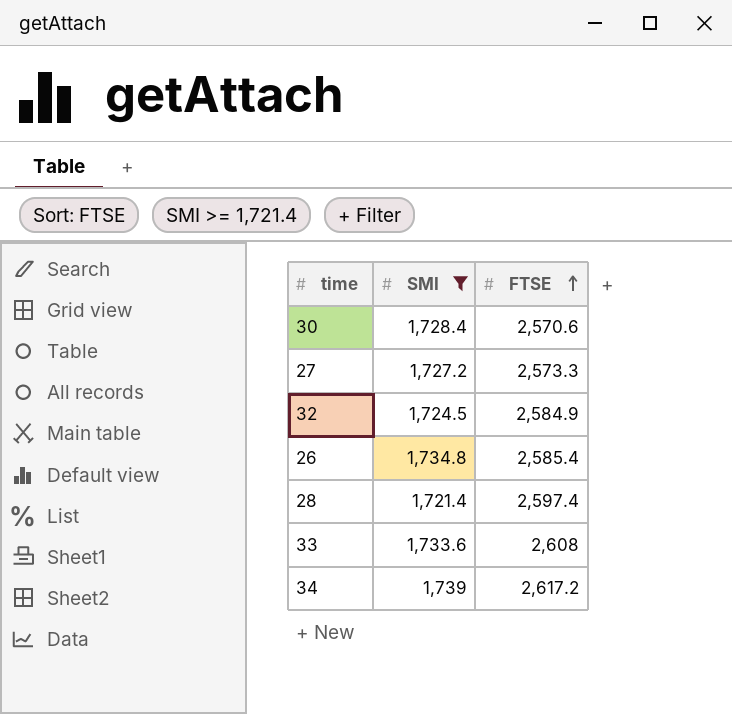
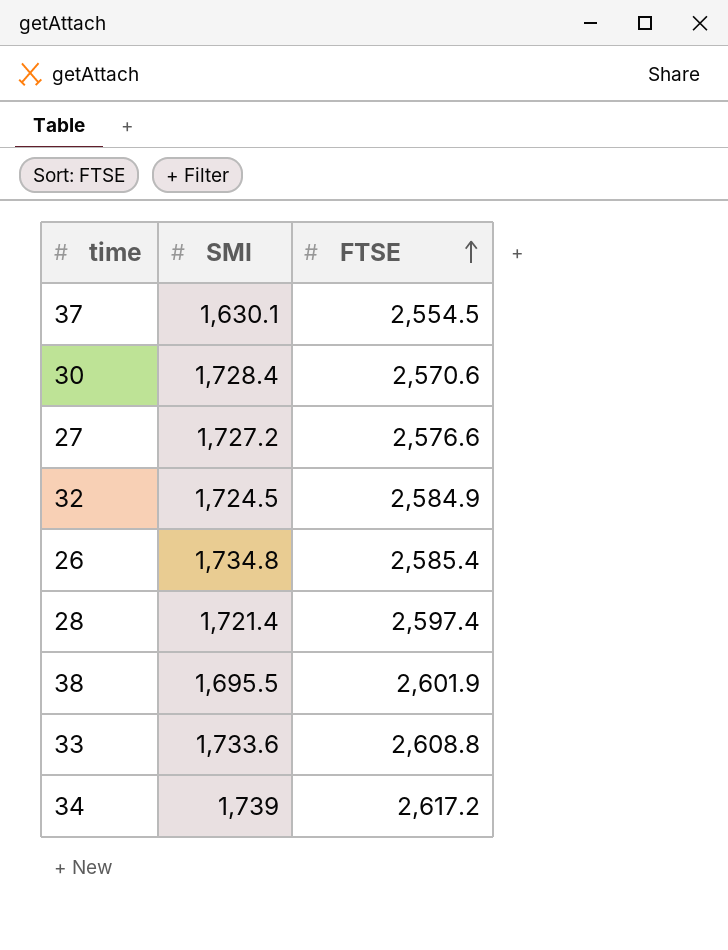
filter: SMI >= 1,721.4 -> none
27 | FTSE: 2,573.3 -> 2,576.6
33 | FTSE: 2,608 -> 2,608.8

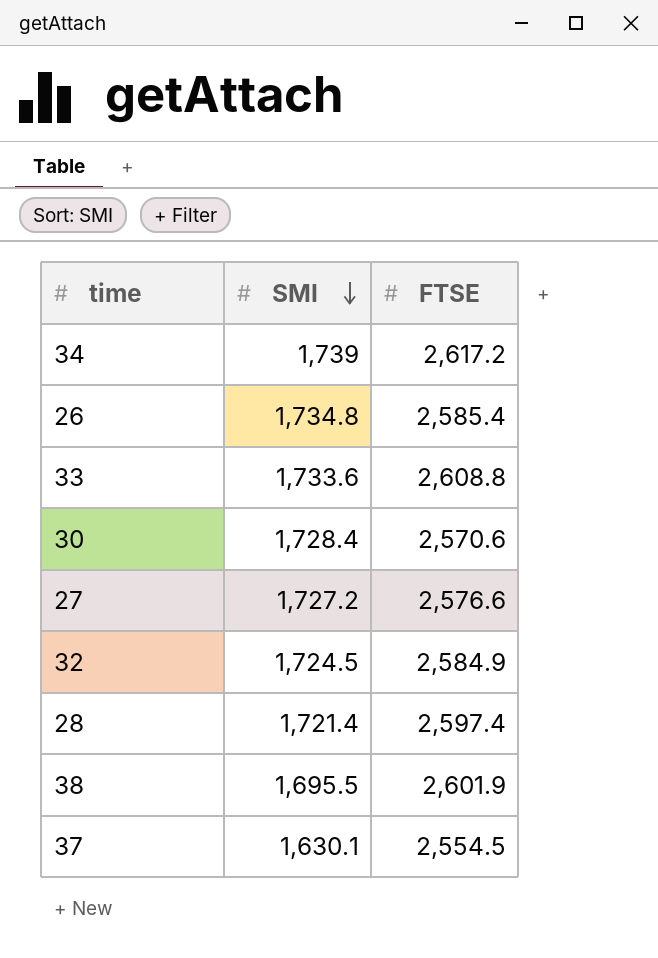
row order: FTSE ascending -> SMI descending

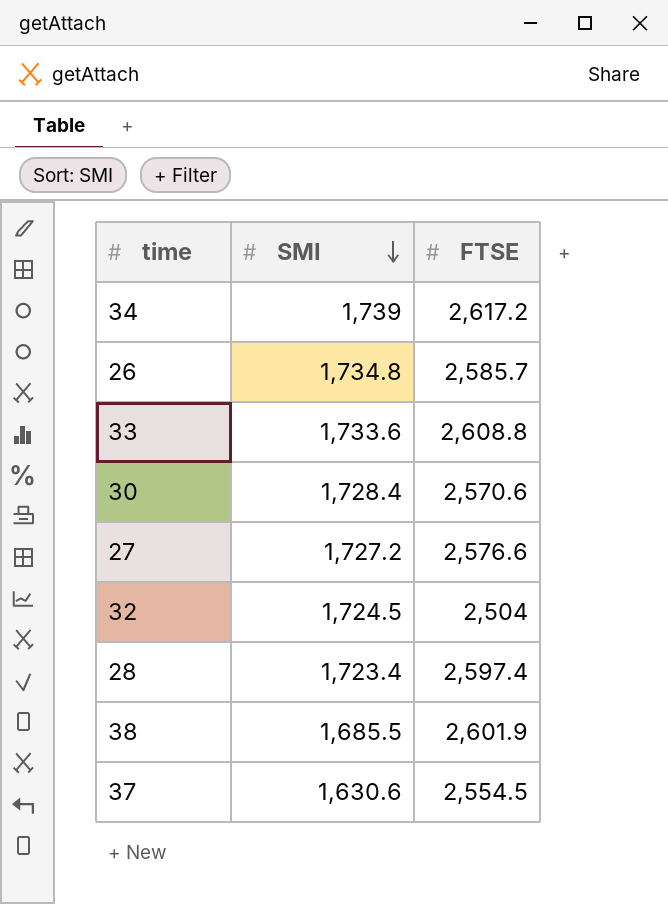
26 | FTSE: 2,585.4 -> 2,585.7
32 | FTSE: 2,584.9 -> 2,504
28 | SMI: 1,721.4 -> 1,723.4
38 | SMI: 1,695.5 -> 1,685.5
37 | SMI: 1,630.1 -> 1,630.6

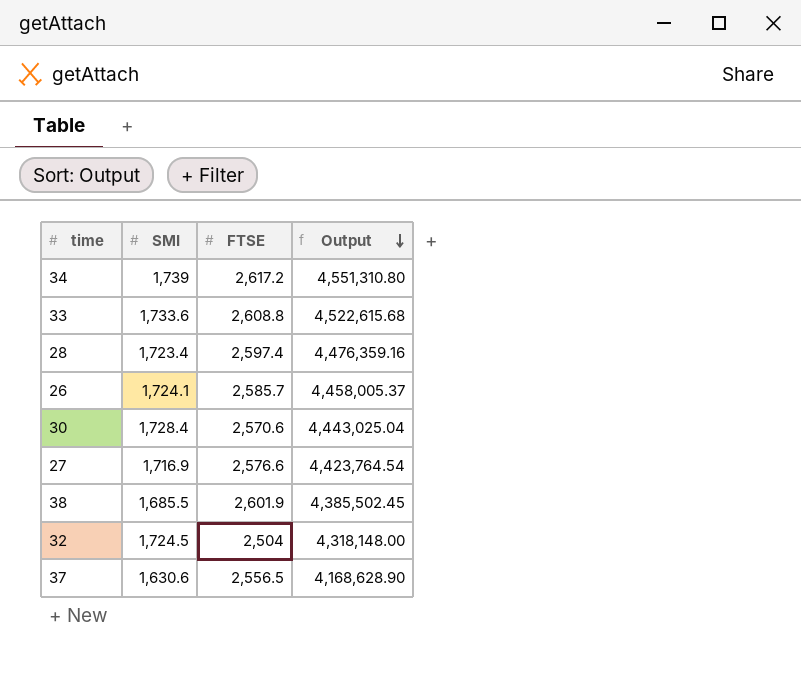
row order: SMI descending -> Output descending
column Output | formula: none -> [SMI] * [FTSE]
26 | SMI: 1,734.8 -> 1,724.1
27 | SMI: 1,727.2 -> 1,716.9
37 | FTSE: 2,554.5 -> 2,556.5

